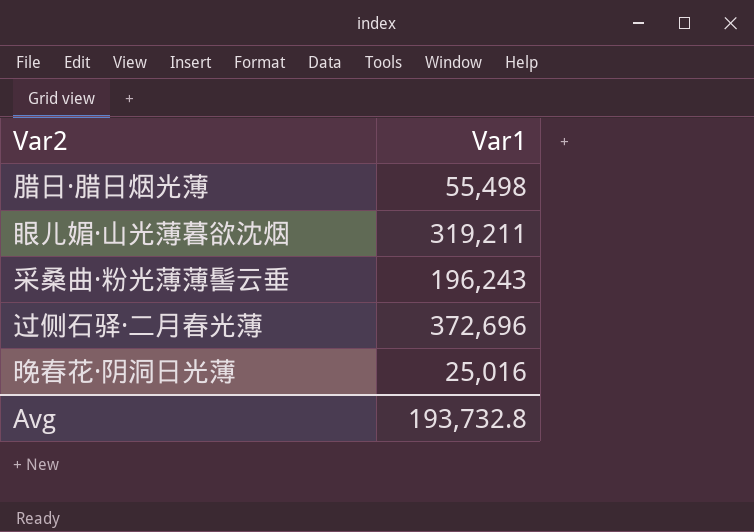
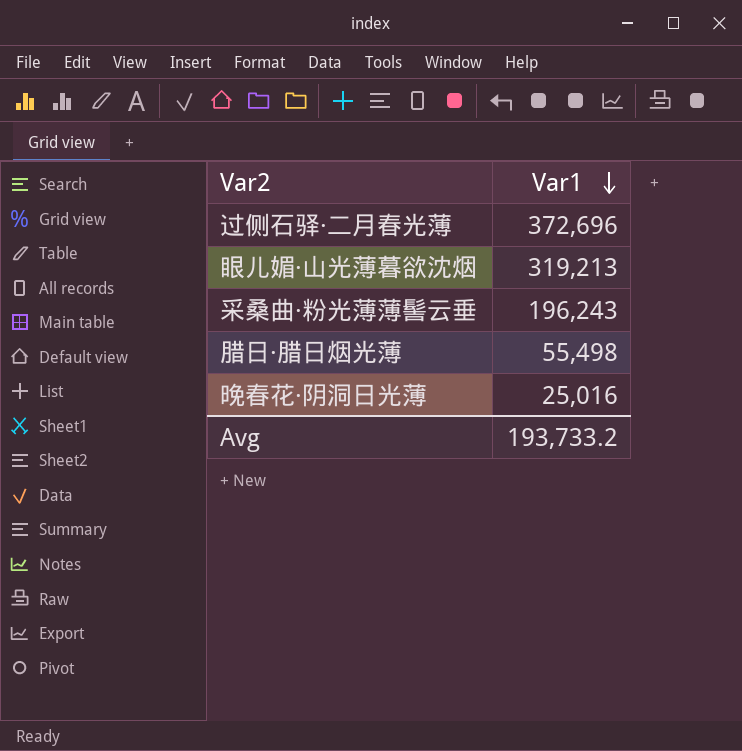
row order: none -> Var1 descending
眼儿媚·山光薄暮欲沈烟 | Var1: 319,211 -> 319,213
Avg | Var1: 193,732.8 -> 193,733.2

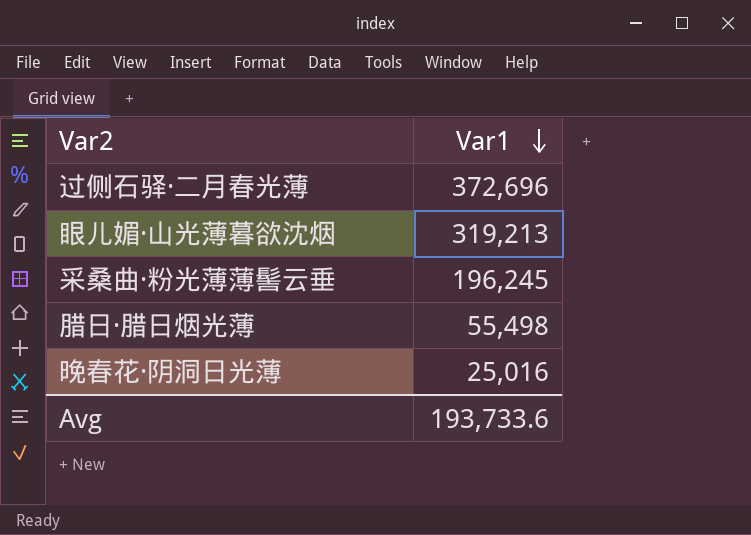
采桑曲·粉光薄薄髻云垂 | Var1: 196,243 -> 196,245
Avg | Var1: 193,733.2 -> 193,733.6

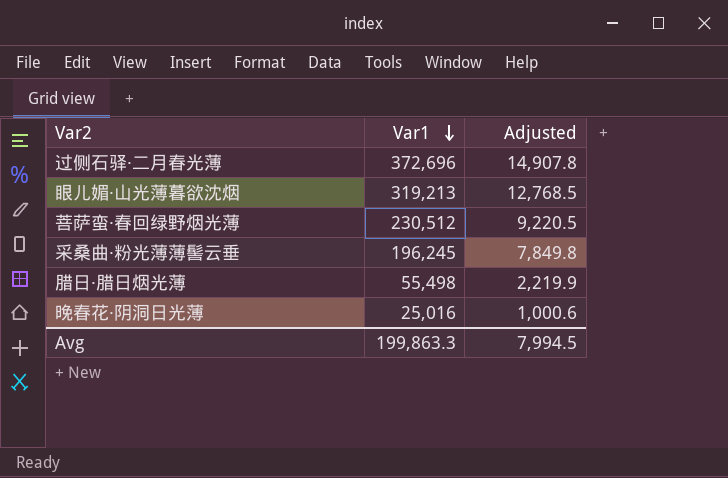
column Adjusted | formula: none -> [Var1] * 0.04
row 菩萨蛮·春回绿野烟光薄: none -> 230,512 | 9,220.5
Avg | Var1: 193,733.6 -> 199,863.3

